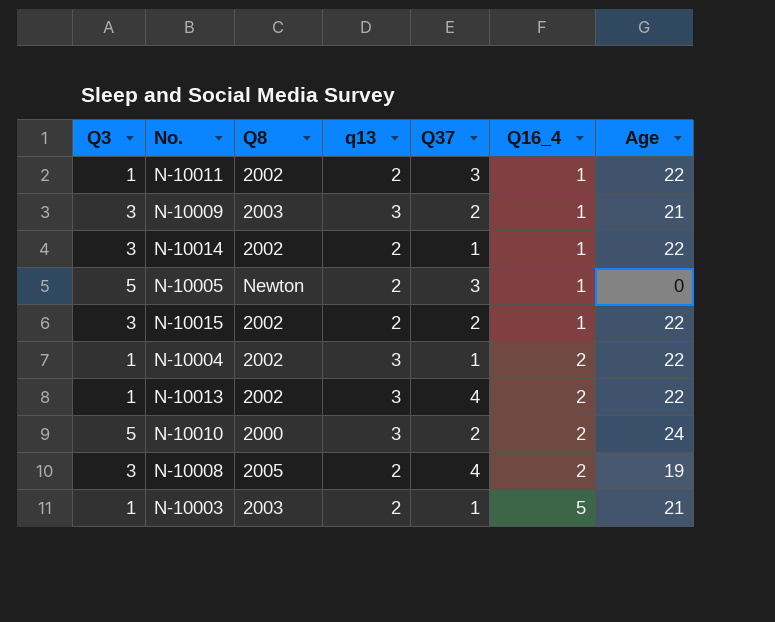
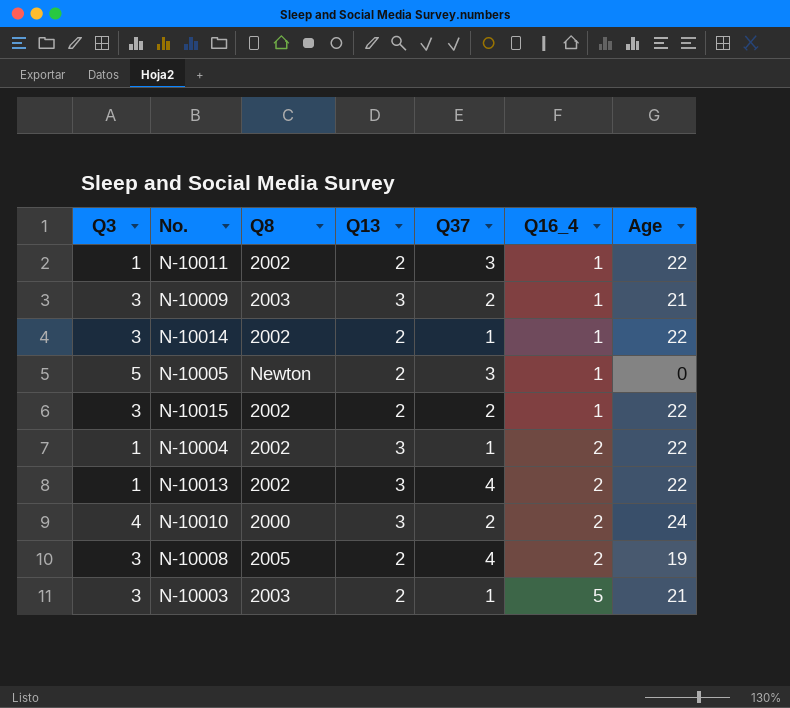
column name: q13 -> Q13
N-10010 | Q3: 5 -> 4
N-10003 | Q3: 1 -> 3

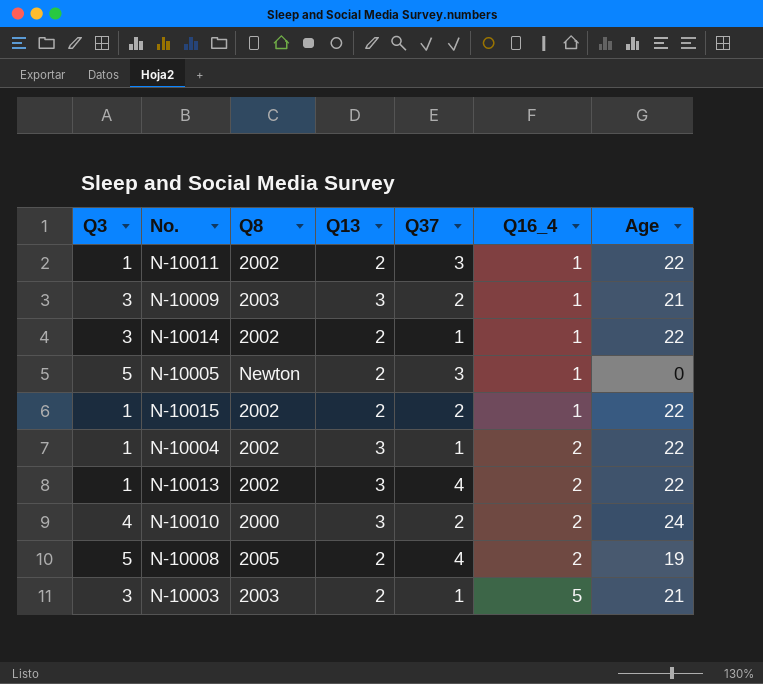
N-10015 | Q3: 3 -> 1
N-10008 | Q3: 3 -> 5

